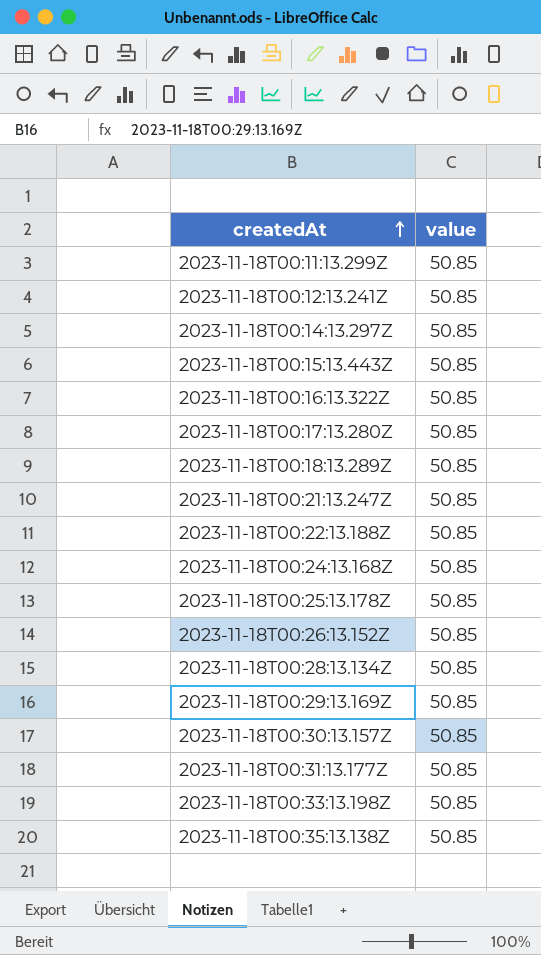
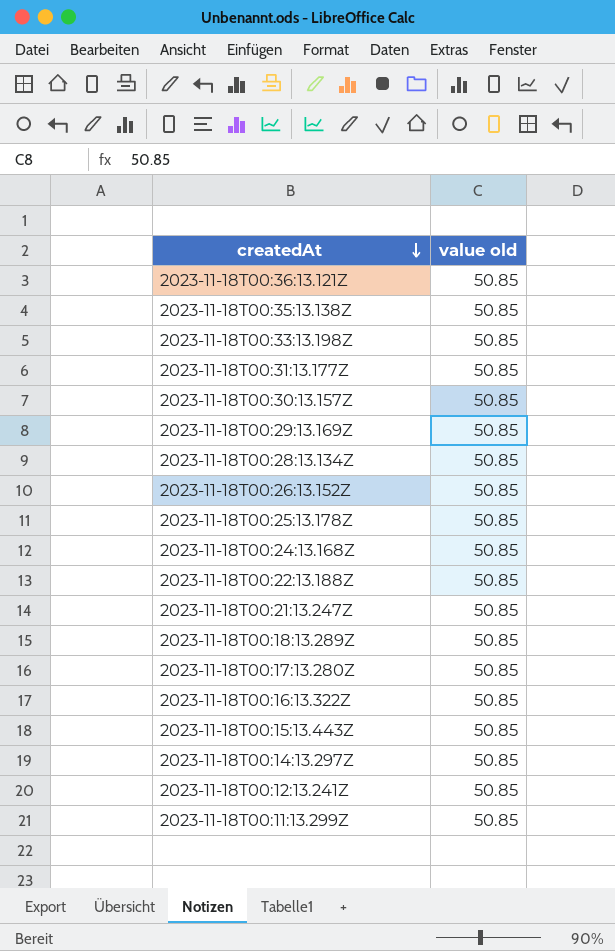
row order: createdAt ascending -> createdAt descending
column name: value -> value old
row 2023-11-18T00:36:13.121Z: none -> 50.85

